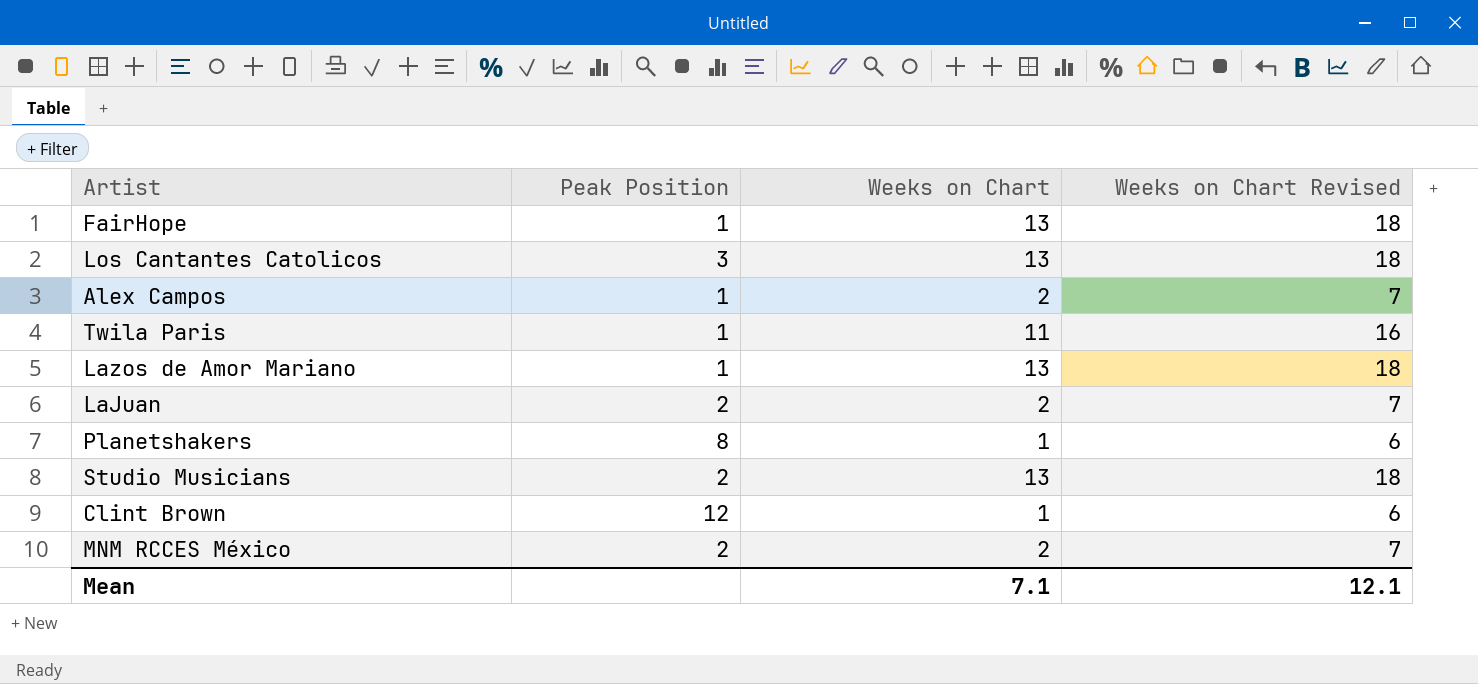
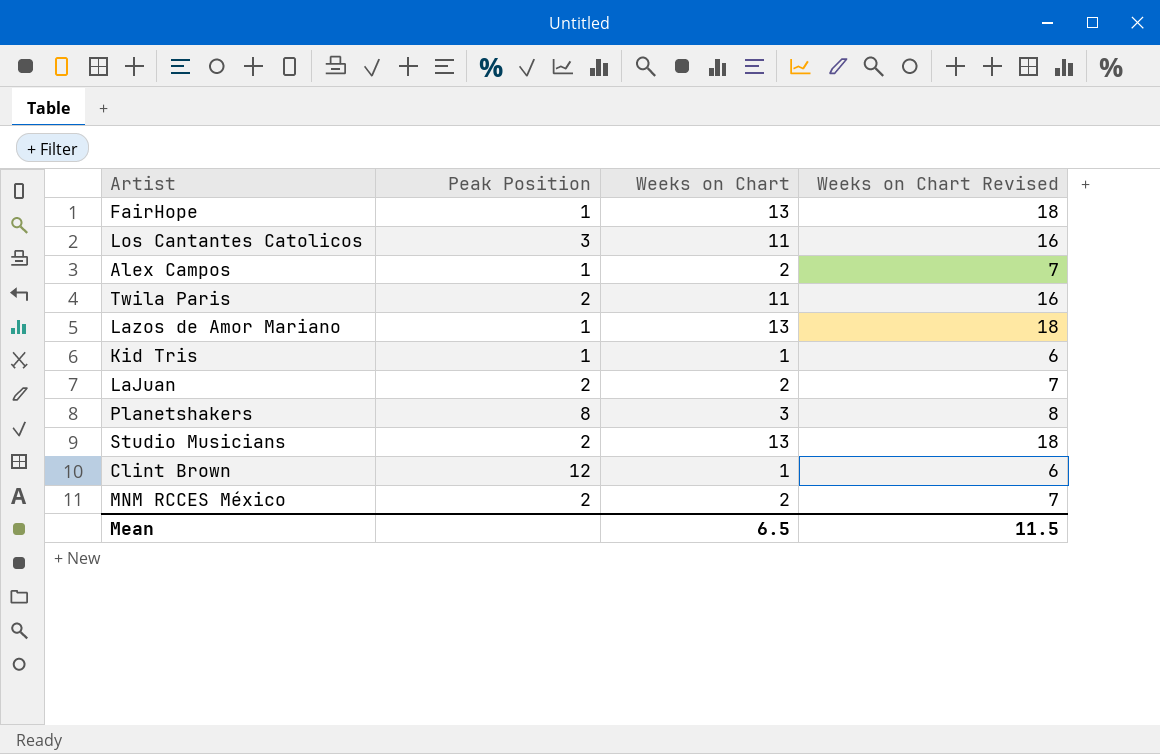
Los Cantantes Catolicos | Weeks on Chart: 13 -> 11
Los Cantantes Catolicos | Weeks on Chart Revised: 18 -> 16
Twila Paris | Peak Position: 1 -> 2
row Kid Tris: none -> 1 | 1 | 6
Planetshakers | Weeks on Chart: 1 -> 3
Planetshakers | Weeks on Chart Revised: 6 -> 8
Mean | Weeks on Chart: 7.1 -> 6.5
Mean | Weeks on Chart Revised: 12.1 -> 11.5

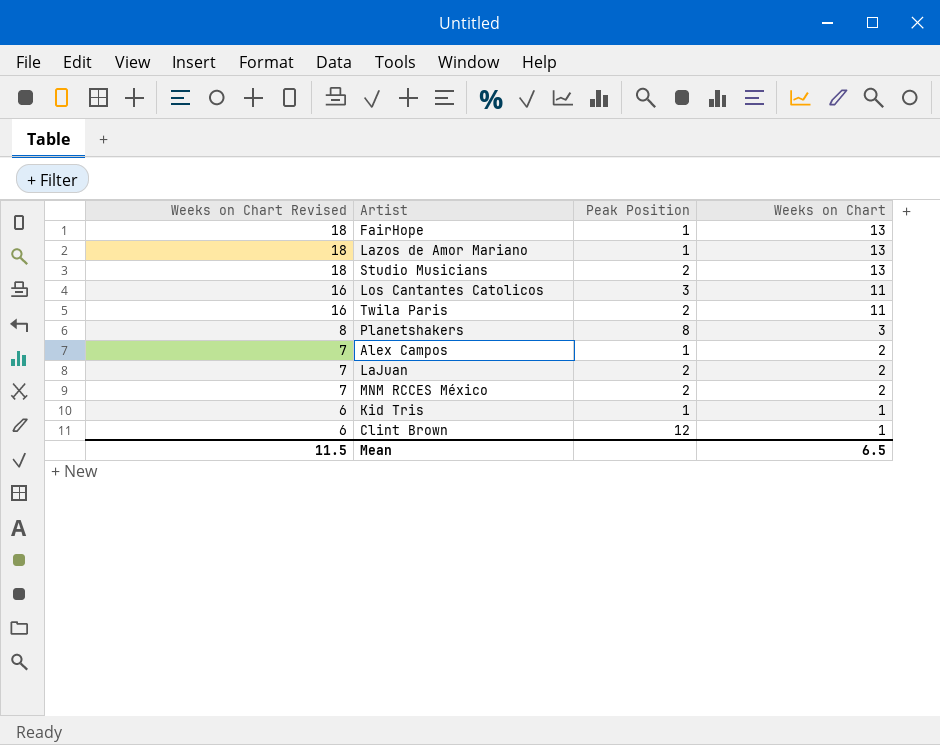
row order: none -> Weeks on Chart Revised descending
column Weeks on Chart Revised | position: 4 -> 1

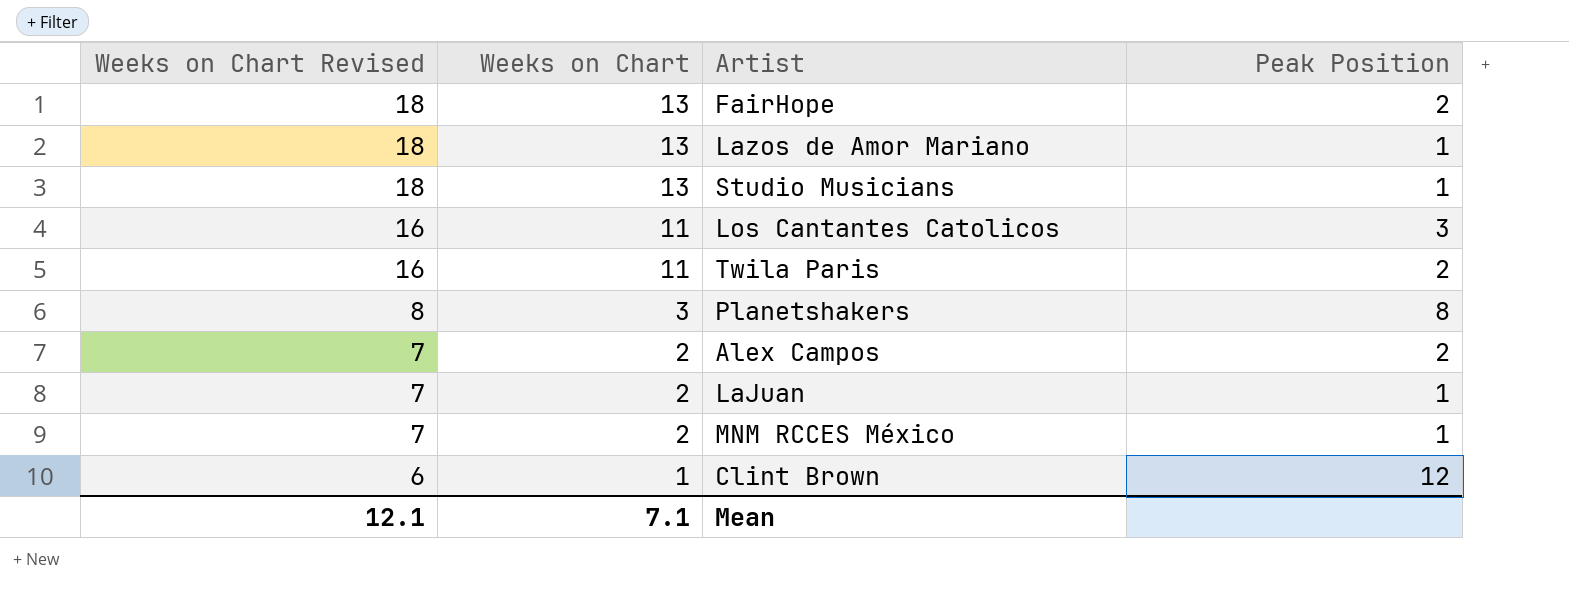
column Weeks on Chart | position: 4 -> 2
row Kid Tris: 6 | 1 | 1 -> none
FairHope | Peak Position: 1 -> 2
Studio Musicians | Peak Position: 2 -> 1
Alex Campos | Peak Position: 1 -> 2
LaJuan | Peak Position: 2 -> 1
MNM RCCES México | Peak Position: 2 -> 1
Mean | Weeks on Chart Revised: 11.5 -> 12.1
Mean | Weeks on Chart: 6.5 -> 7.1

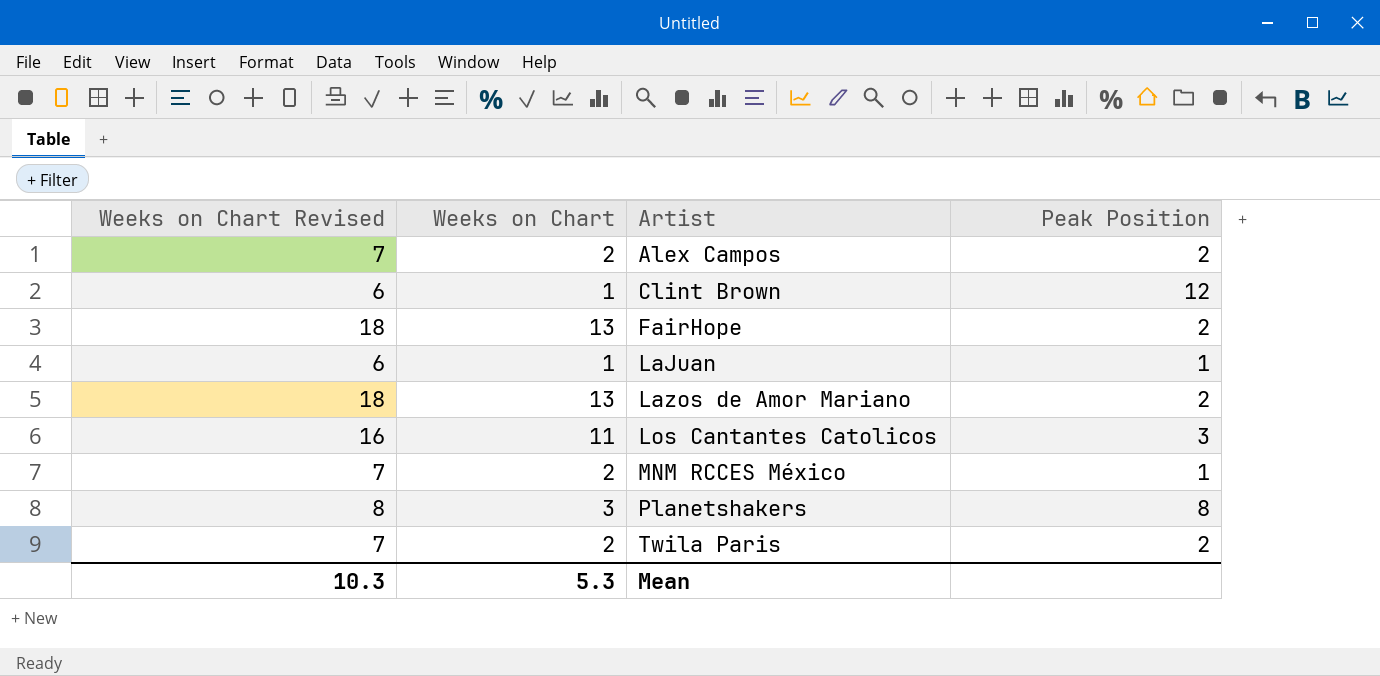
row order: Weeks on Chart Revised descending -> Artist ascending
row Studio Musicians: 18 | 13 | 1 -> none
LaJuan | Weeks on Chart Revised: 7 -> 6
LaJuan | Weeks on Chart: 2 -> 1
Lazos de Amor Mariano | Peak Position: 1 -> 2
Twila Paris | Weeks on Chart Revised: 16 -> 7
Twila Paris | Weeks on Chart: 11 -> 2
Mean | Weeks on Chart Revised: 12.1 -> 10.3
Mean | Weeks on Chart: 7.1 -> 5.3

